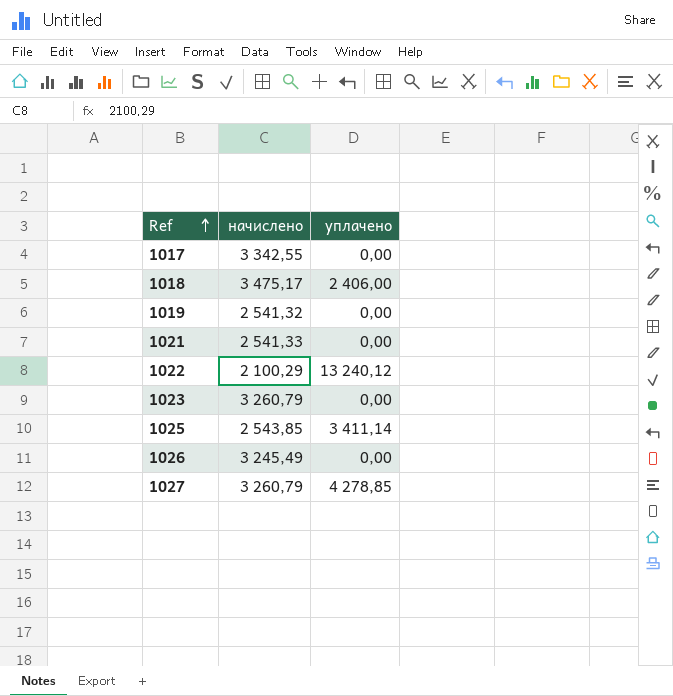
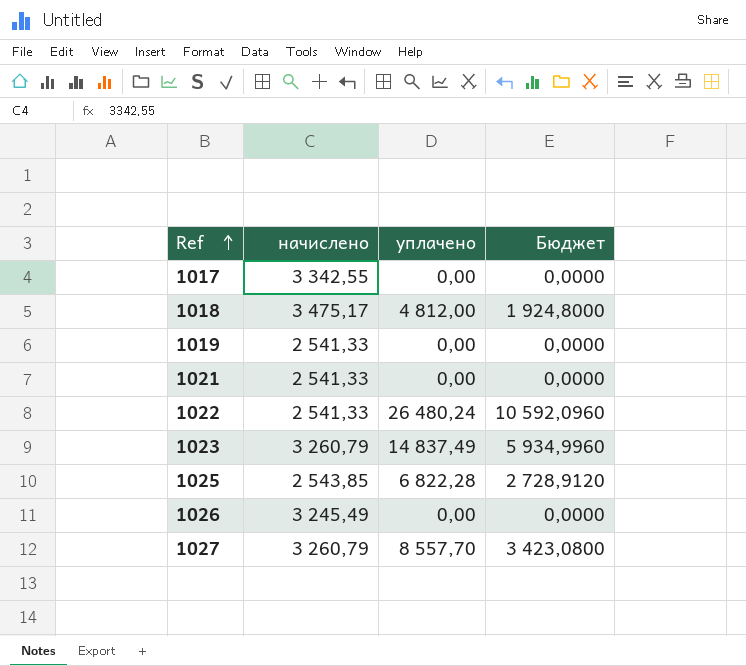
column Бюджет | formula: none -> [уплачено] * 0,4
1018 | уплачено: 2 406,00 -> 4 812,00
1019 | начислено: 2 541,32 -> 2 541,33
1022 | начислено: 2 100,29 -> 2 541,33
1022 | уплачено: 13 240,12 -> 26 480,24
1023 | уплачено: 0,00 -> 14 837,49
1025 | уплачено: 3 411,14 -> 6 822,28
1027 | уплачено: 4 278,85 -> 8 557,70

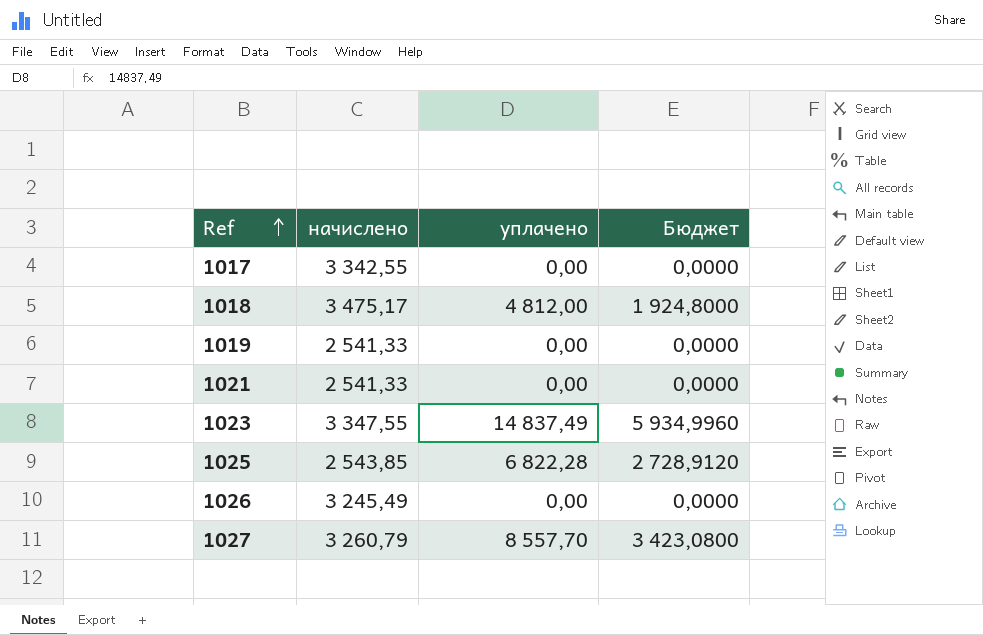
row 1022: 2 541,33 | 26 480,24 | 10 592,0960 -> none
1023 | начислено: 3 260,79 -> 3 347,55

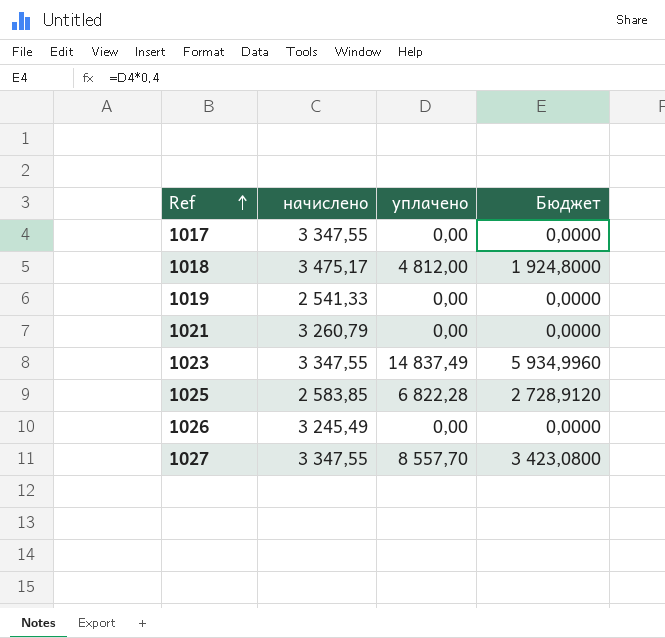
1017 | начислено: 3 342,55 -> 3 347,55
1021 | начислено: 2 541,33 -> 3 260,79
1025 | начислено: 2 543,85 -> 2 583,85
1027 | начислено: 3 260,79 -> 3 347,55

